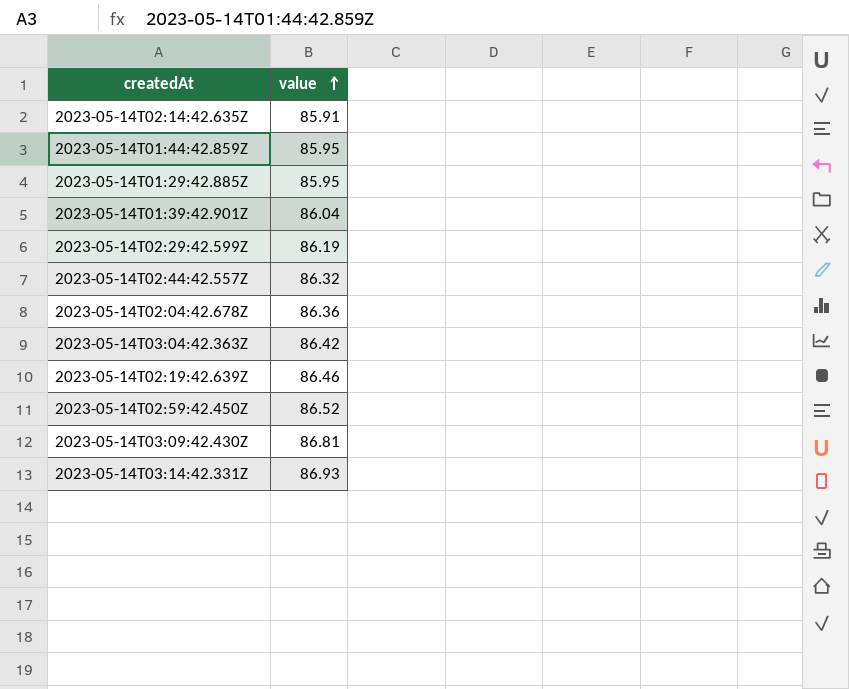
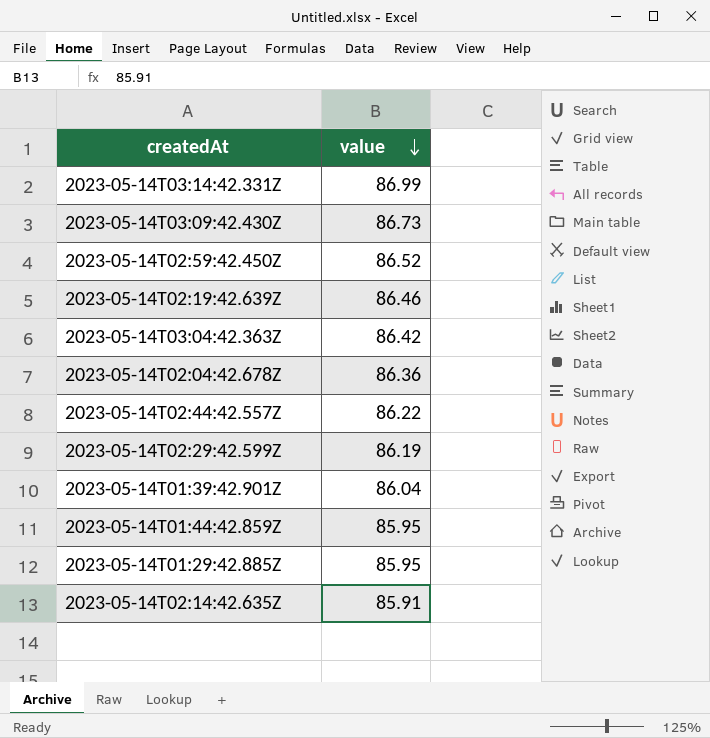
row order: value ascending -> value descending
2023-05-14T03:14:42.331Z | value: 86.93 -> 86.99
2023-05-14T03:09:42.430Z | value: 86.81 -> 86.73
2023-05-14T02:44:42.557Z | value: 86.32 -> 86.22

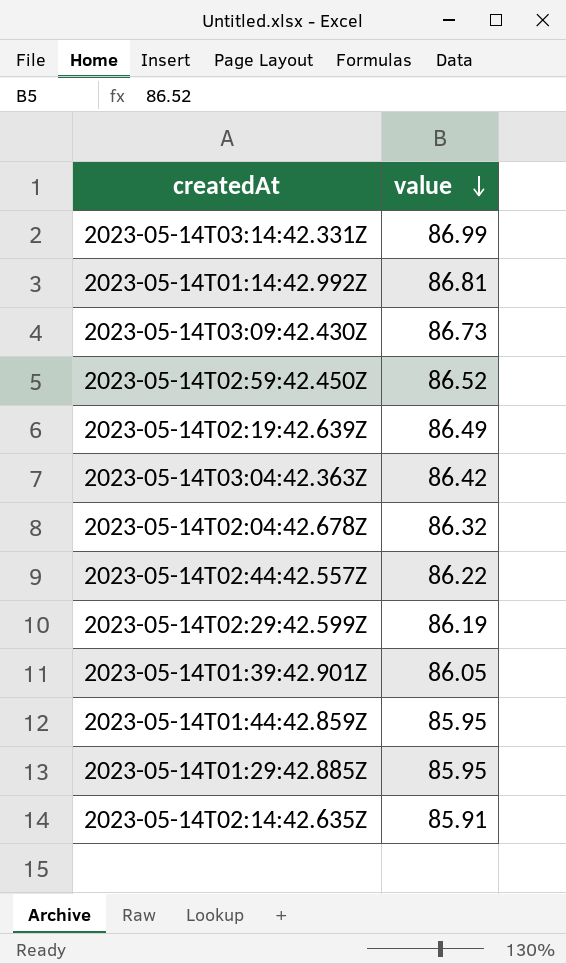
row 2023-05-14T01:14:42.992Z: none -> 86.81
2023-05-14T02:19:42.639Z | value: 86.46 -> 86.49
2023-05-14T02:04:42.678Z | value: 86.36 -> 86.32
2023-05-14T01:39:42.901Z | value: 86.04 -> 86.05

